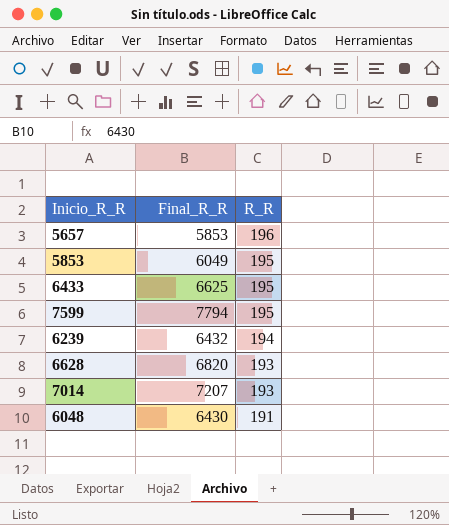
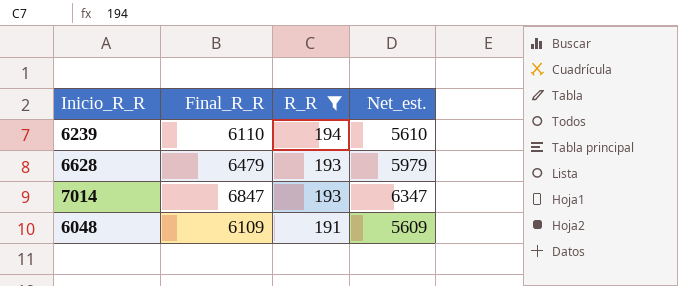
filter: none -> R_R <= 194
column Net_est. | formula: none -> [Final_R_R] - 500
6239 | Final_R_R: 6432 -> 6110
6628 | Final_R_R: 6820 -> 6479
7014 | Final_R_R: 7207 -> 6847
6048 | Final_R_R: 6430 -> 6109

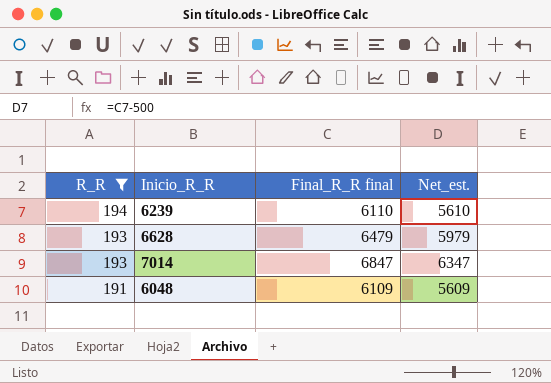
column R_R | position: 3 -> 1
column name: Final_R_R -> Final_R_R final

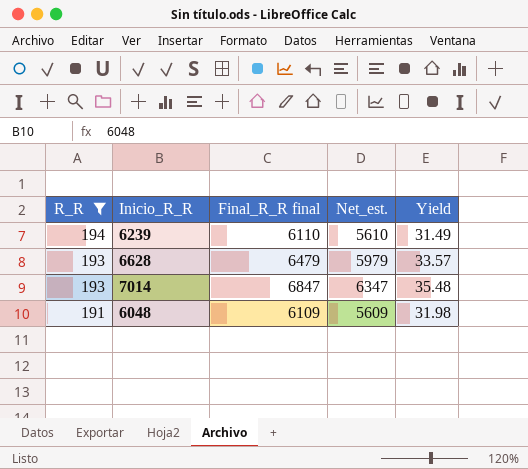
column Yield | formula: none -> [Final_R_R final] / [R_R]

